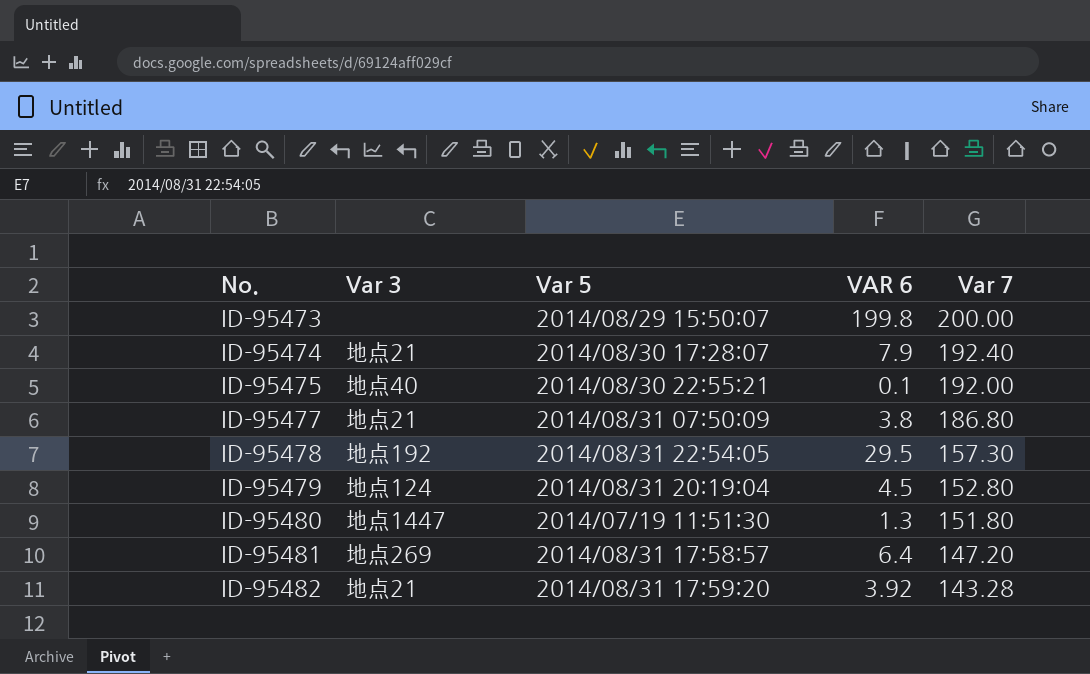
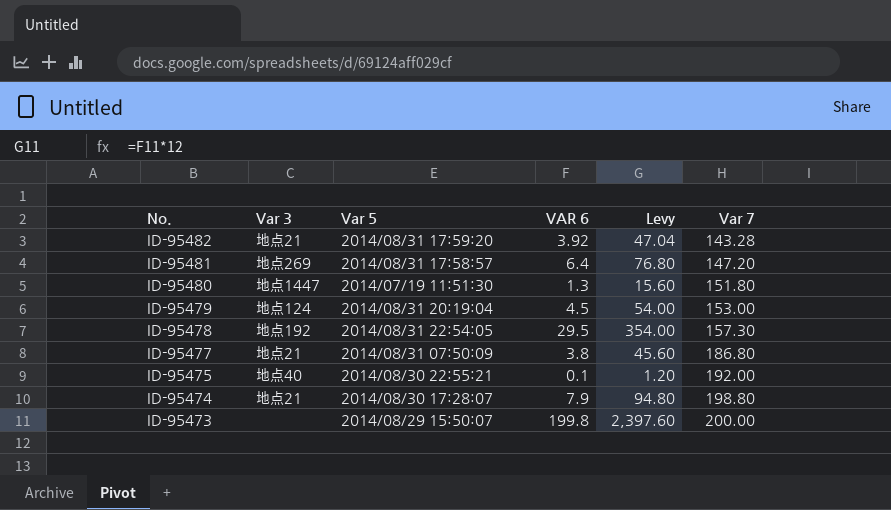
row order: No. ascending -> No. descending
column Levy | formula: none -> [VAR 6] * 12
ID-95479 | Var 7: 152.80 -> 153.00
ID-95474 | Var 7: 192.40 -> 198.80

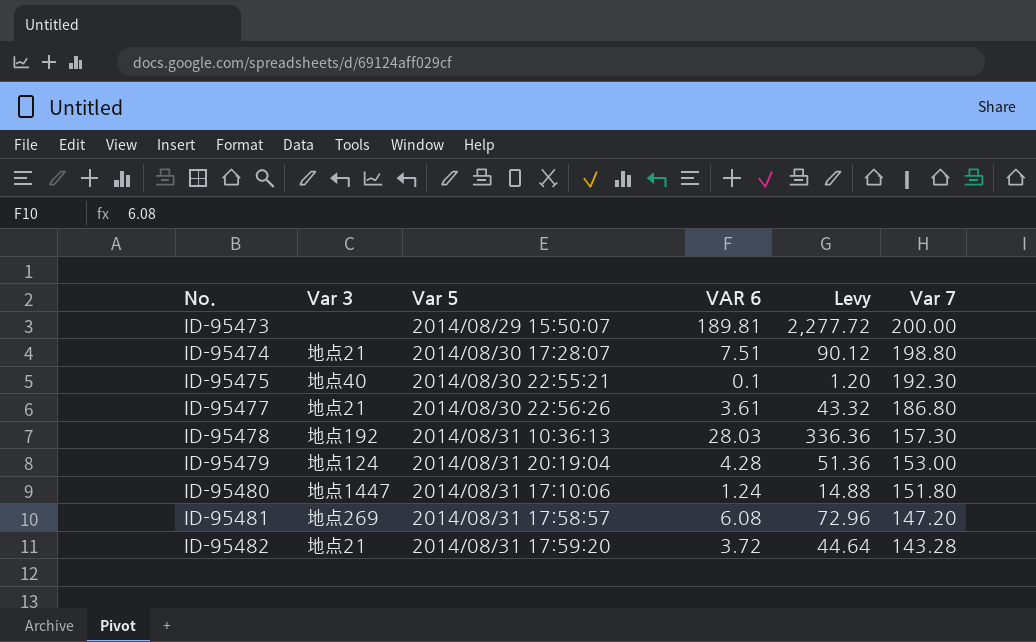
row order: No. descending -> No. ascending
ID-95473 | VAR 6: 199.8 -> 189.81
ID-95473 | Levy: 2,397.60 -> 2,277.72
ID-95474 | VAR 6: 7.9 -> 7.51
ID-95474 | Levy: 94.80 -> 90.12
ID-95475 | Var 7: 192.00 -> 192.30
ID-95477 | Var 5: 2014/08/31 07:50:09 -> 2014/08/30 22:56:26
ID-95477 | VAR 6: 3.8 -> 3.61
ID-95477 | Levy: 45.60 -> 43.32
ID-95478 | Var 5: 2014/08/31 22:54:05 -> 2014/08/31 10:36:13
ID-95478 | VAR 6: 29.5 -> 28.03
ID-95478 | Levy: 354.00 -> 336.36
ID-95479 | VAR 6: 4.5 -> 4.28
ID-95479 | Levy: 54.00 -> 51.36
ID-95480 | Var 5: 2014/07/19 11:51:30 -> 2014/08/31 17:10:06
ID-95480 | VAR 6: 1.3 -> 1.24
ID-95480 | Levy: 15.60 -> 14.88
ID-95481 | VAR 6: 6.4 -> 6.08
ID-95481 | Levy: 76.80 -> 72.96
ID-95482 | VAR 6: 3.92 -> 3.72
ID-95482 | Levy: 47.04 -> 44.64

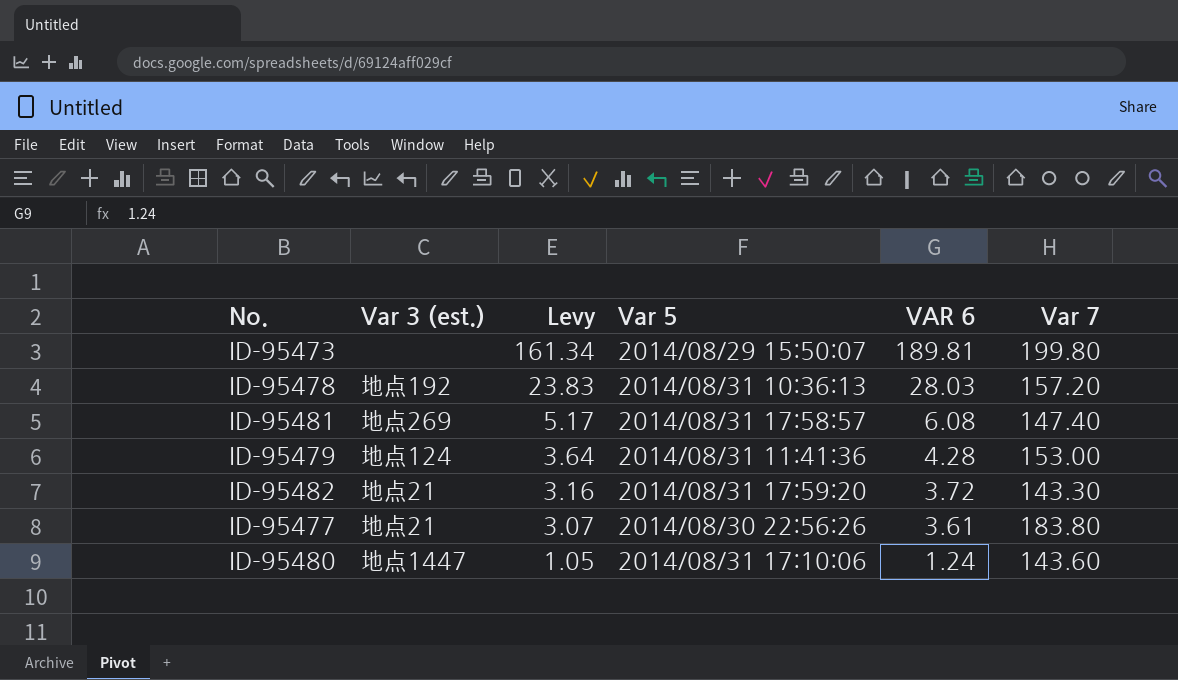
row order: No. ascending -> Levy descending
column name: Var 3 -> Var 3 (est.)
column Levy | formula: [VAR 6] * 12 -> [VAR 6] * 0.85
column Levy | position: 5 -> 3
row ID-95474: 地点21 | 2014/08/30 17:28:07 | 7.51 | 90.12 | 198.80 -> none
row ID-95475: 地点40 | 2014/08/30 22:55:21 | 0.1 | 1.20 | 192.30 -> none
ID-95473 | Var 7: 200.00 -> 199.80
ID-95478 | Var 7: 157.30 -> 157.20
ID-95481 | Var 7: 147.20 -> 147.40
ID-95479 | Var 5: 2014/08/31 20:19:04 -> 2014/08/31 11:41:36
ID-95482 | Var 7: 143.28 -> 143.30
ID-95477 | Var 7: 186.80 -> 183.80
ID-95480 | Var 7: 151.80 -> 143.60

